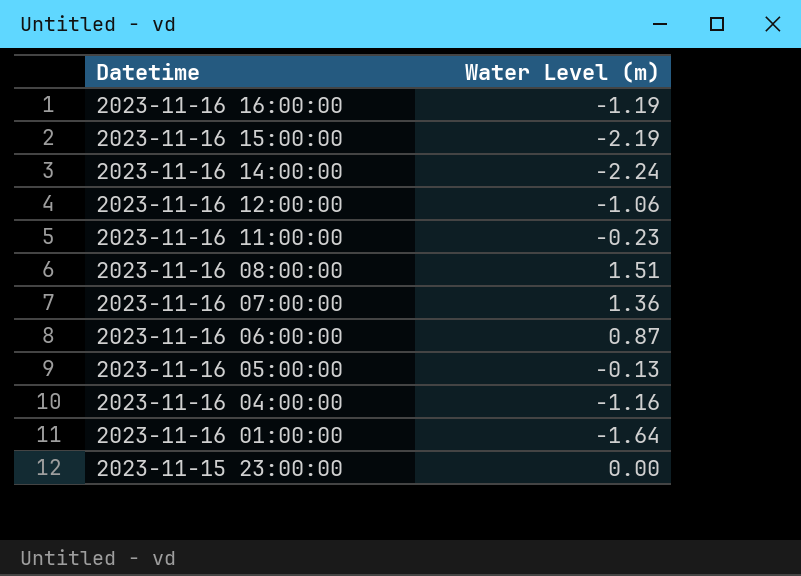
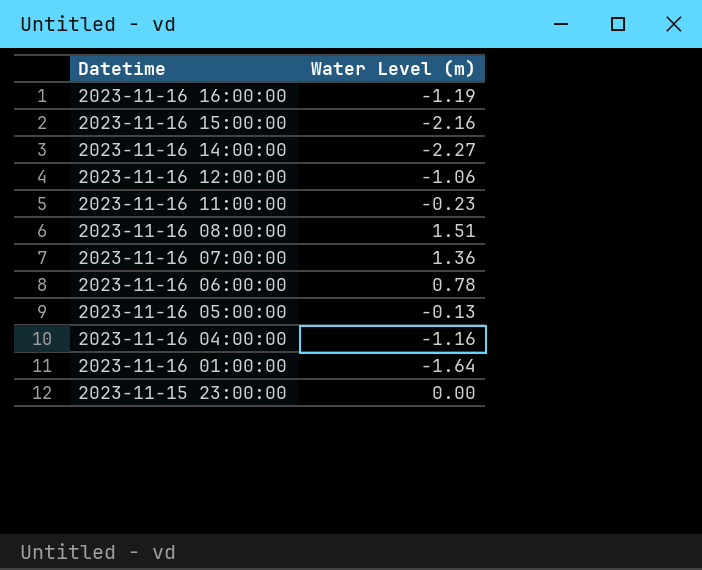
2023-11-16 15:00:00 | Water Level (m): -2.19 -> -2.16
2023-11-16 14:00:00 | Water Level (m): -2.24 -> -2.27
2023-11-16 06:00:00 | Water Level (m): 0.87 -> 0.78

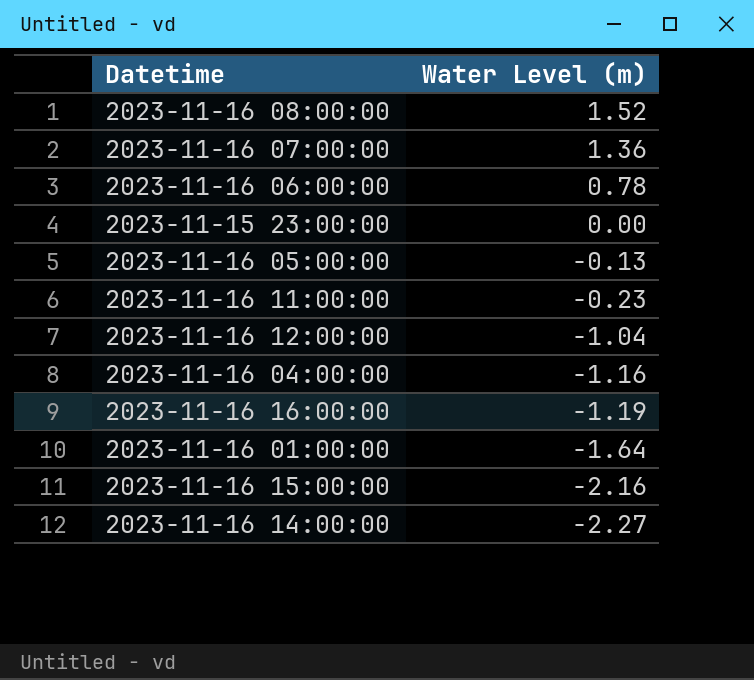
row order: Datetime descending -> Water Level (m) descending
2023-11-16 08:00:00 | Water Level (m): 1.51 -> 1.52
2023-11-16 12:00:00 | Water Level (m): -1.06 -> -1.04

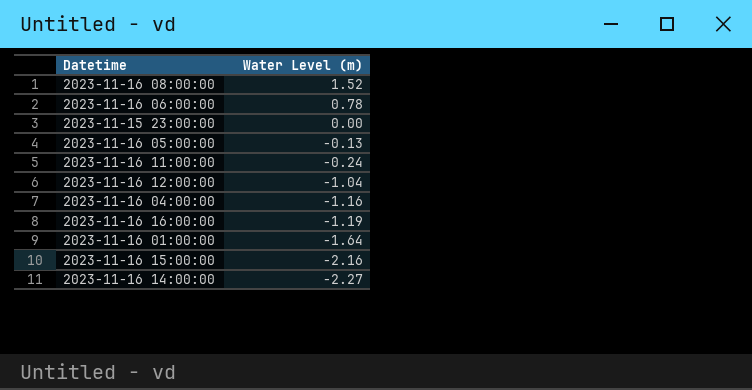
row 2023-11-16 07:00:00: 1.36 -> none
2023-11-16 11:00:00 | Water Level (m): -0.23 -> -0.24

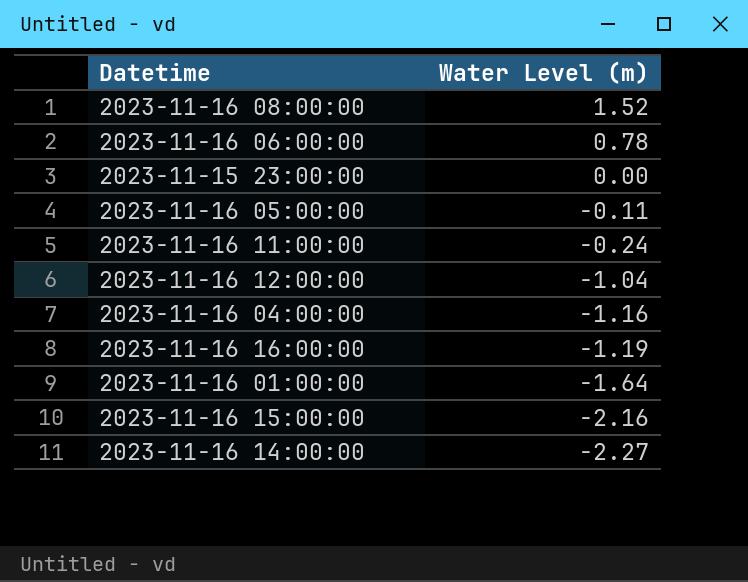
2023-11-16 05:00:00 | Water Level (m): -0.13 -> -0.11

